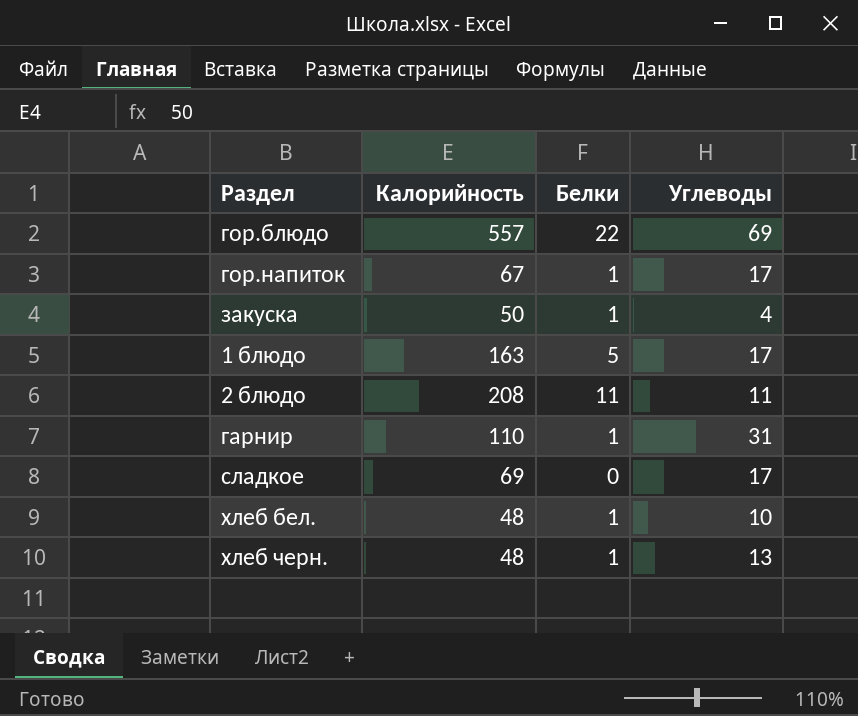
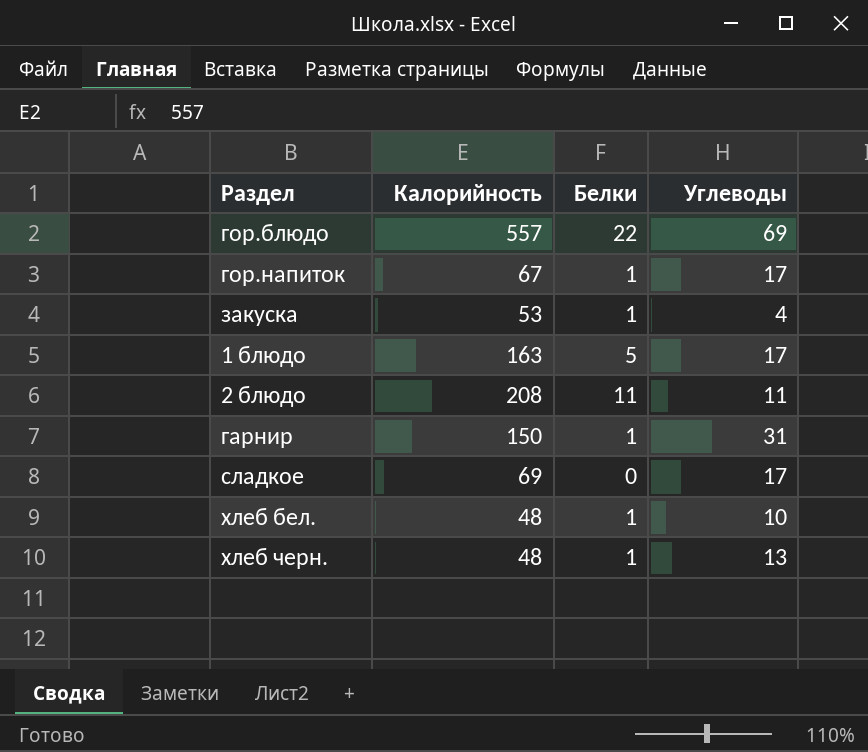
закуска | Калорийность: 50 -> 53
гарнир | Калорийность: 110 -> 150

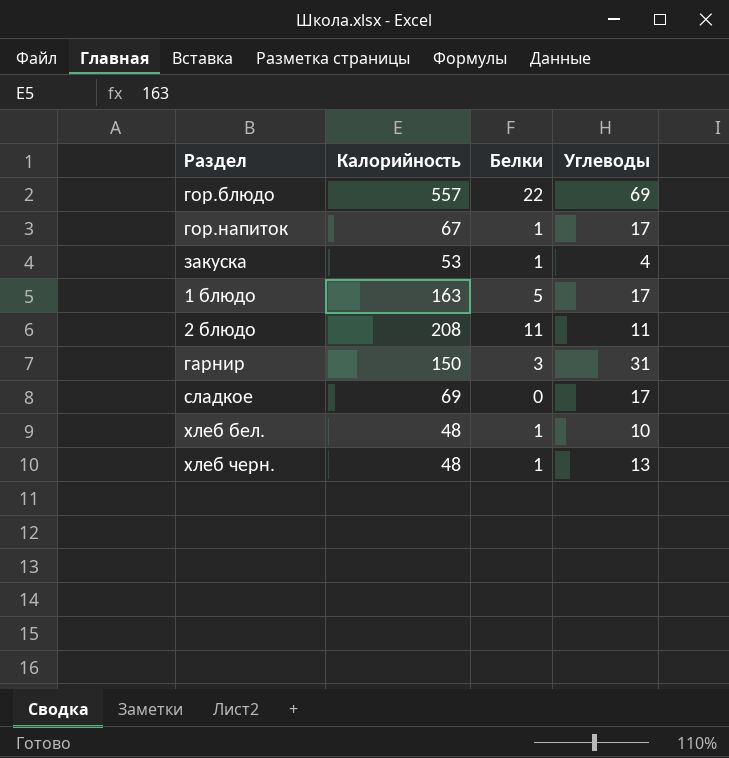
гарнир | Белки: 1 -> 3

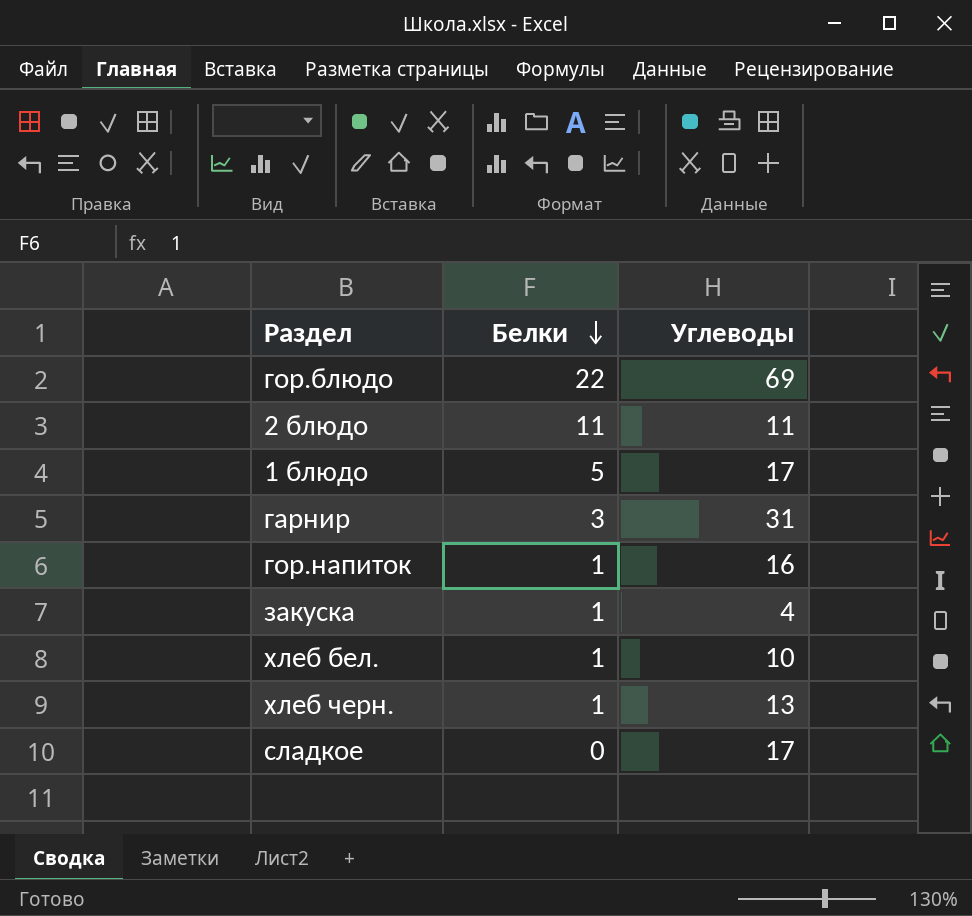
row order: none -> Белки descending
column Калорийность | position: 2 -> none
гор.напиток | Углеводы: 17 -> 16

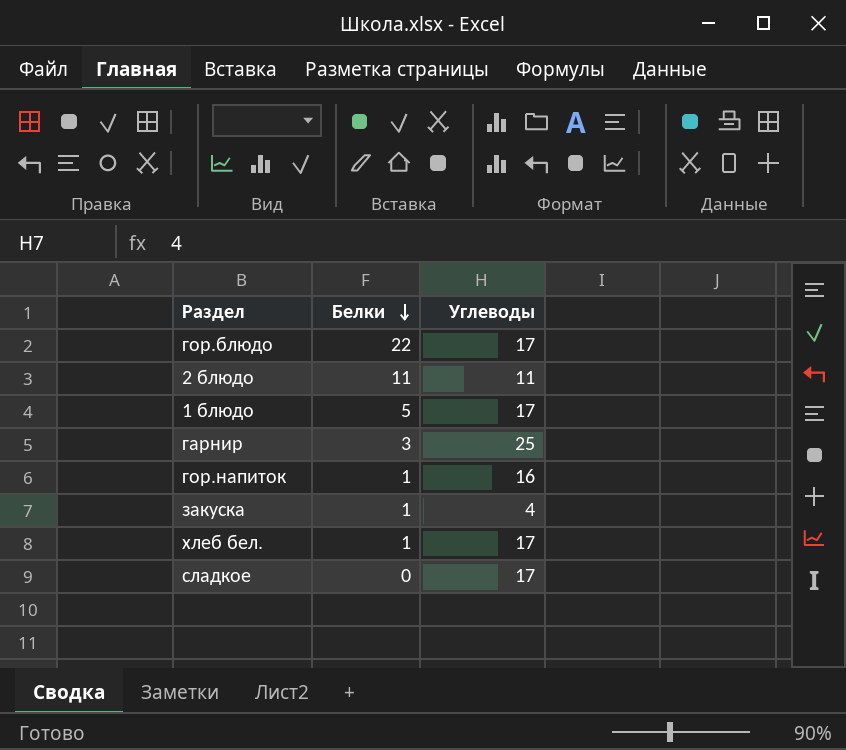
row хлеб черн.: 1 | 13 -> none
гор.блюдо | Углеводы: 69 -> 17
гарнир | Углеводы: 31 -> 25
хлеб бел. | Углеводы: 10 -> 17

